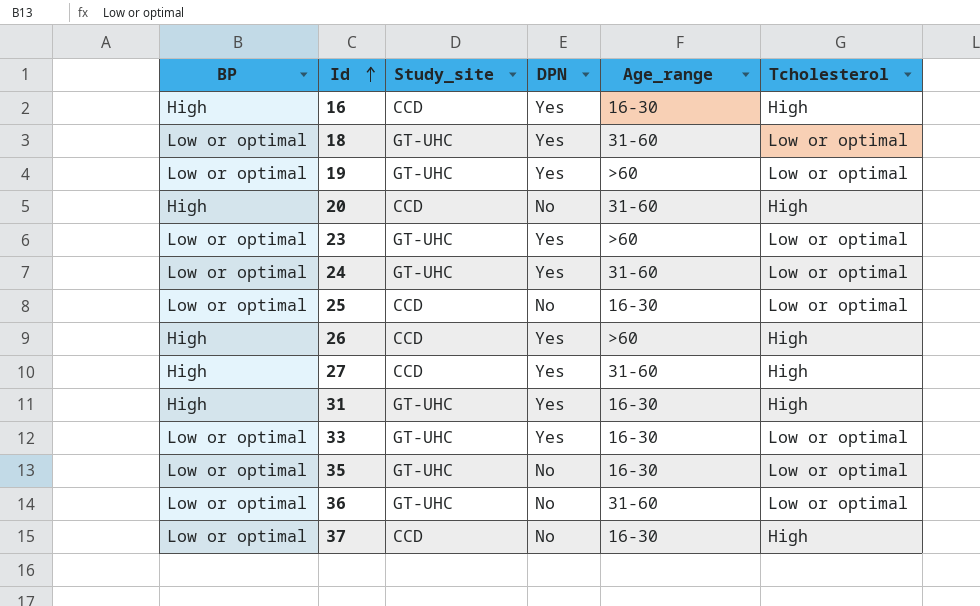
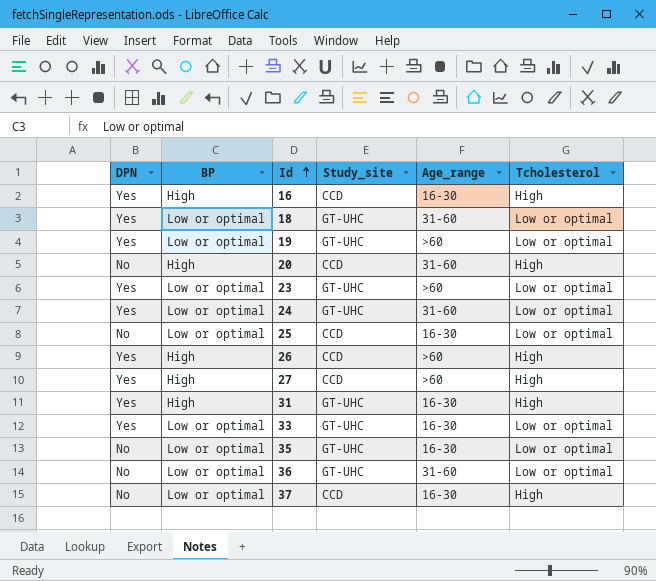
column DPN | position: 4 -> 1
27 | Age_range: 31-60 -> >60

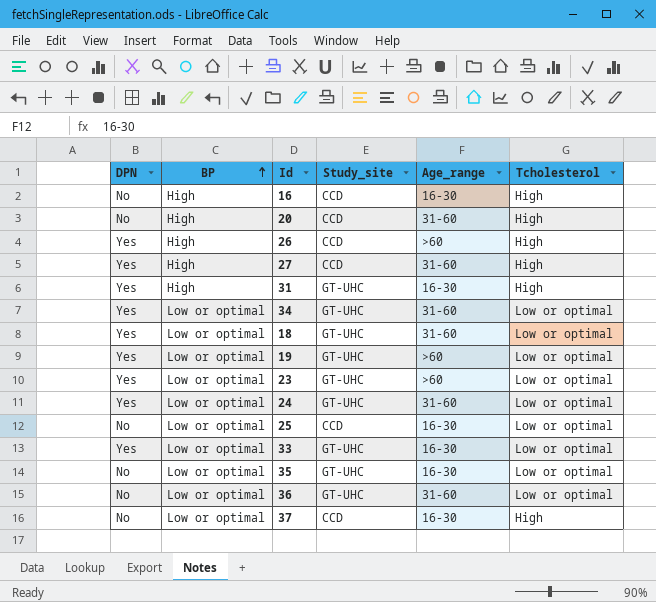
row order: Id ascending -> BP ascending
16 | DPN: Yes -> No
27 | Age_range: >60 -> 31-60
row 34: none -> Yes | Low or optimal | GT-UHC | 31-60 | Low or optimal

